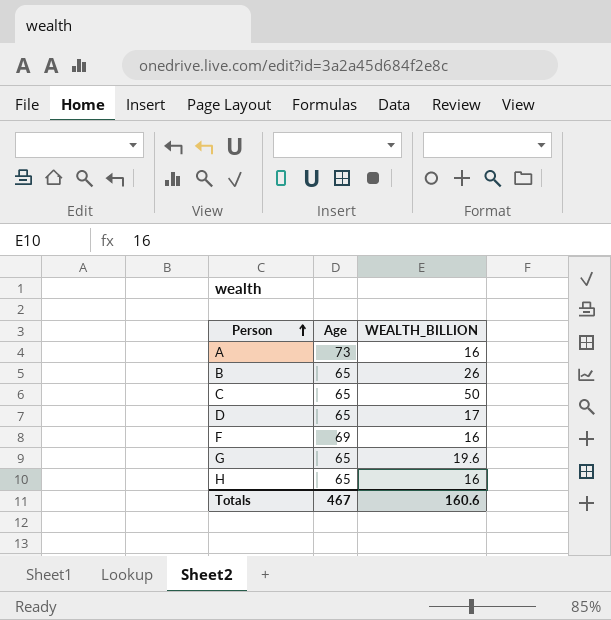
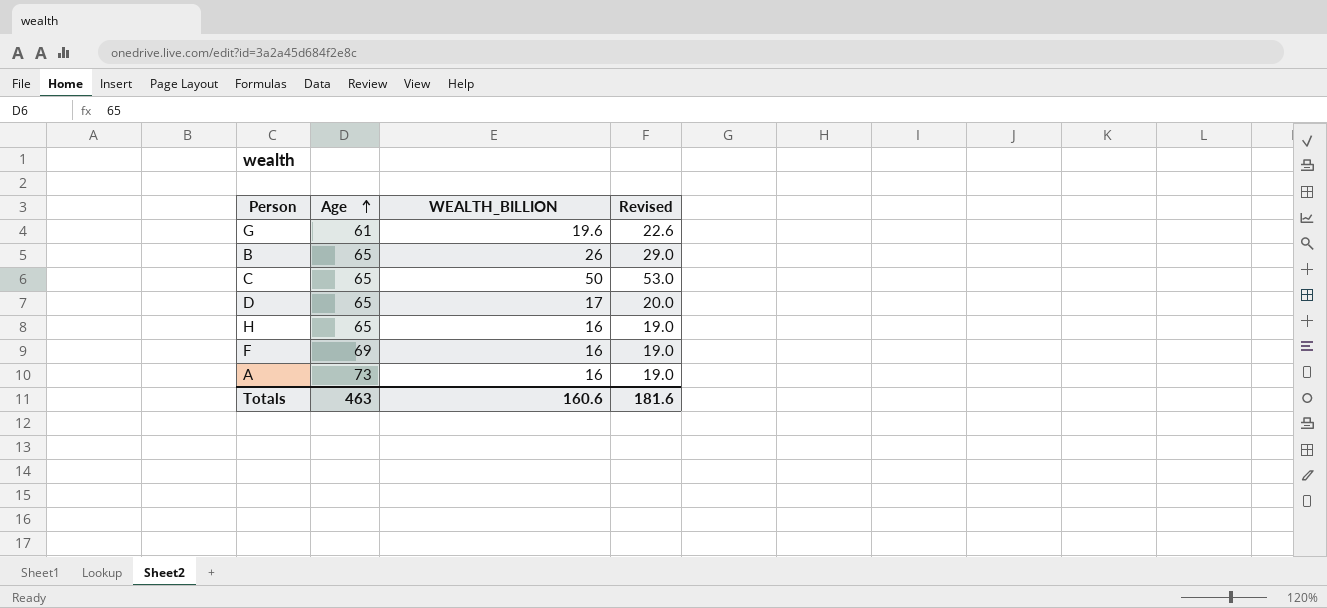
row order: Person ascending -> Age ascending
column Revised | formula: none -> [WEALTH_BILLION] + 3
G | Age: 65 -> 61
Totals | Age: 467 -> 463

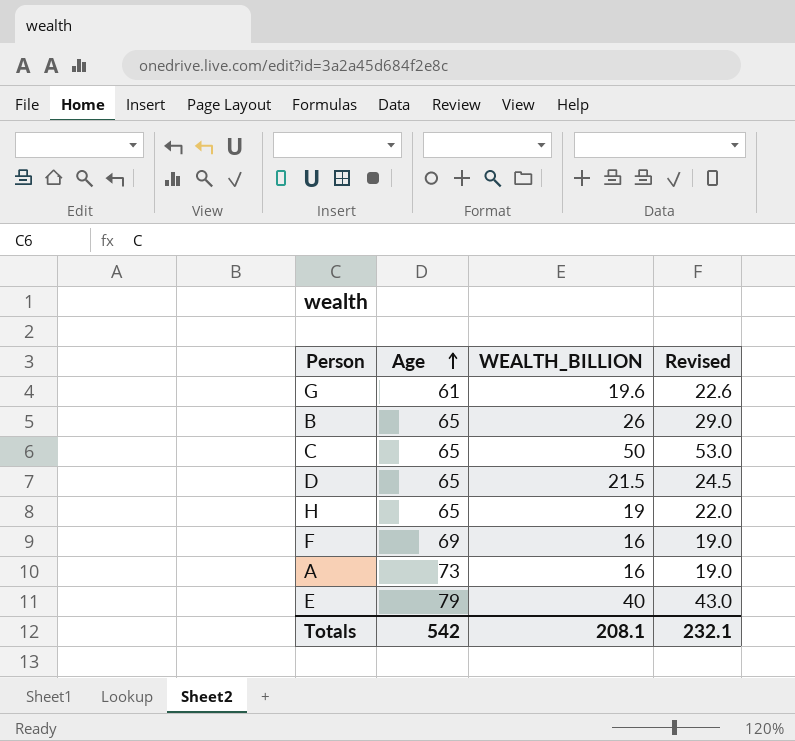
D | WEALTH_BILLION: 17 -> 21.5
D | Revised: 20.0 -> 24.5
H | WEALTH_BILLION: 16 -> 19
H | Revised: 19.0 -> 22.0
row E: none -> 79 | 40 | 43.0
Totals | Age: 463 -> 542
Totals | WEALTH_BILLION: 160.6 -> 208.1
Totals | Revised: 181.6 -> 232.1

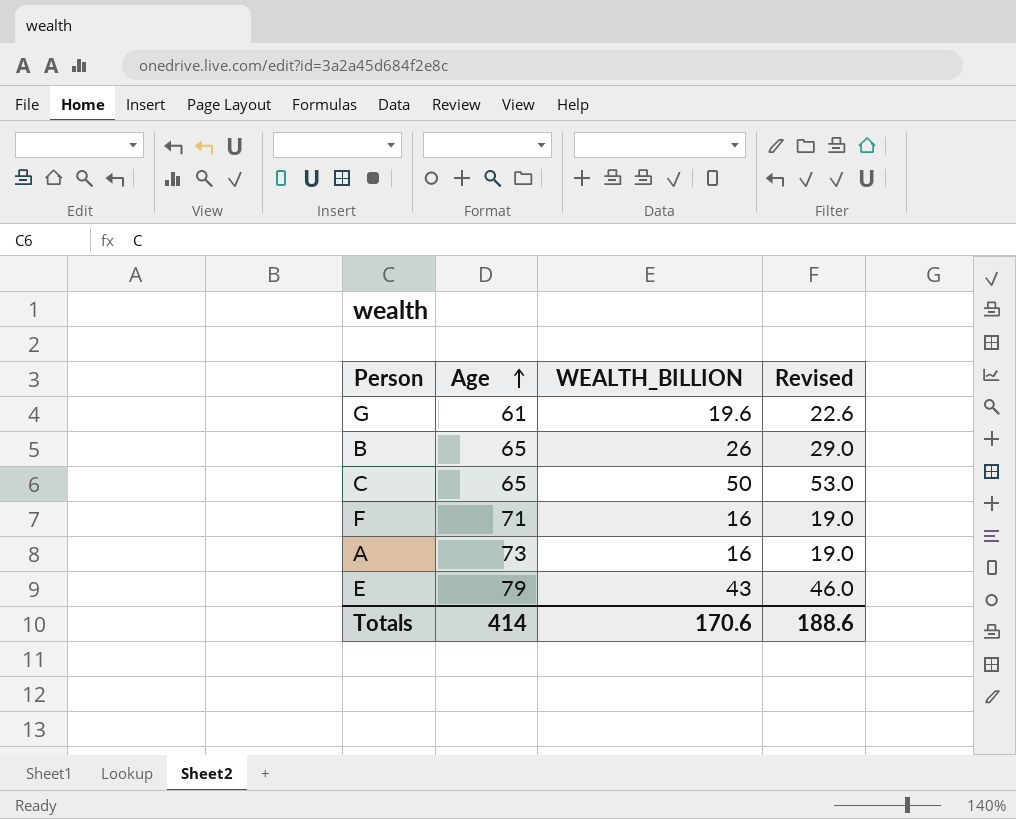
row D: 65 | 21.5 | 24.5 -> none
row H: 65 | 19 | 22.0 -> none
F | Age: 69 -> 71
E | WEALTH_BILLION: 40 -> 43
E | Revised: 43.0 -> 46.0
Totals | Age: 542 -> 414
Totals | WEALTH_BILLION: 208.1 -> 170.6
Totals | Revised: 232.1 -> 188.6

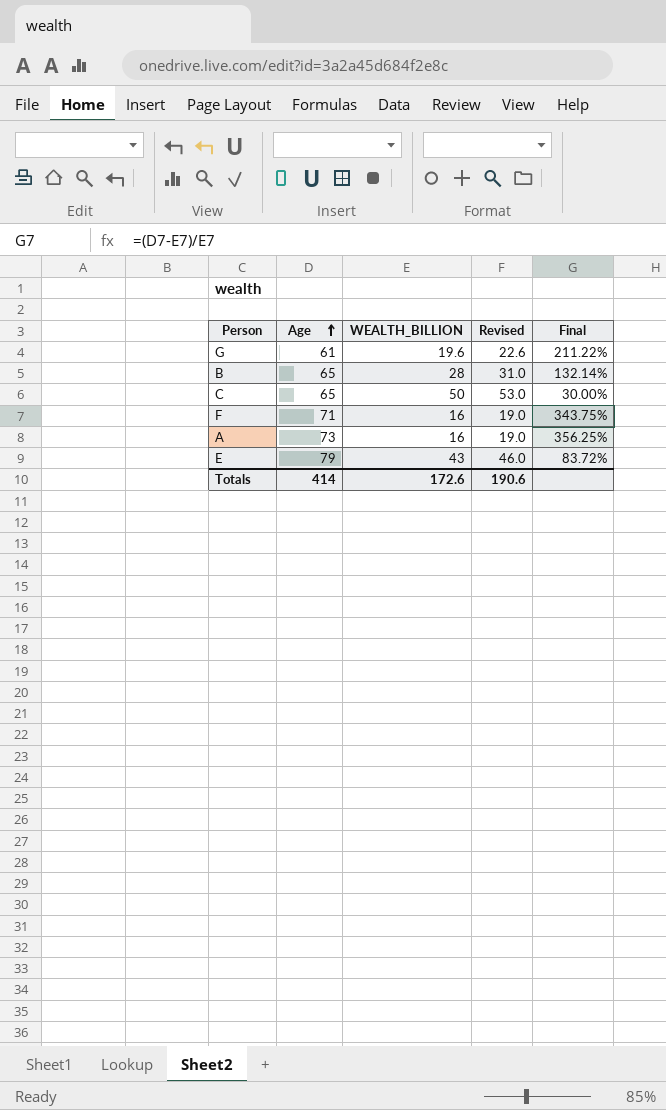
column Final | formula: none -> ([Age] - [WEALTH_BILLION]) / [WEALTH_BILLION]
B | WEALTH_BILLION: 26 -> 28
B | Revised: 29.0 -> 31.0
Totals | WEALTH_BILLION: 170.6 -> 172.6
Totals | Revised: 188.6 -> 190.6

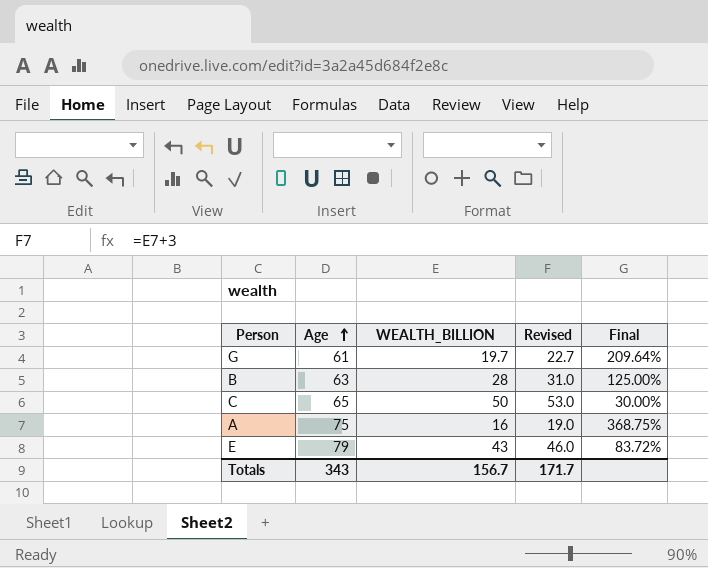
row F: 71 | 16 | 19.0 | 343.75% -> none
G | WEALTH_BILLION: 19.6 -> 19.7
G | Revised: 22.6 -> 22.7
G | Final: 211.22% -> 209.64%
B | Age: 65 -> 63
B | Final: 132.14% -> 125.00%
A | Age: 73 -> 75
A | Final: 356.25% -> 368.75%
Totals | Age: 414 -> 343
Totals | WEALTH_BILLION: 172.6 -> 156.7
Totals | Revised: 190.6 -> 171.7

